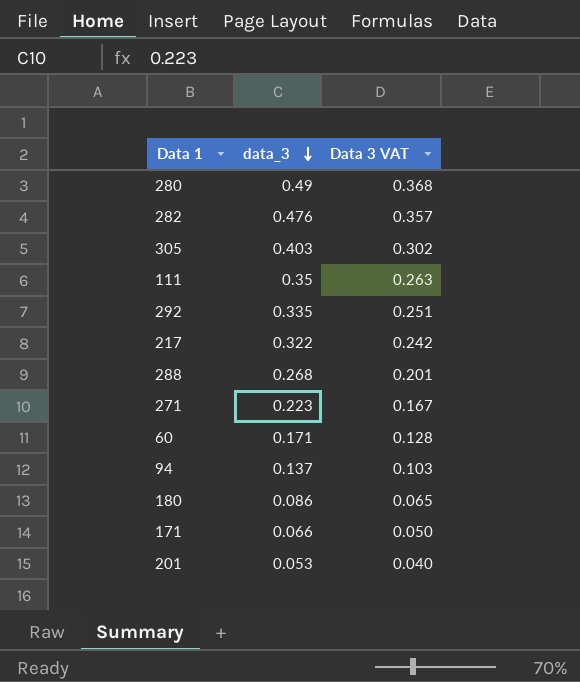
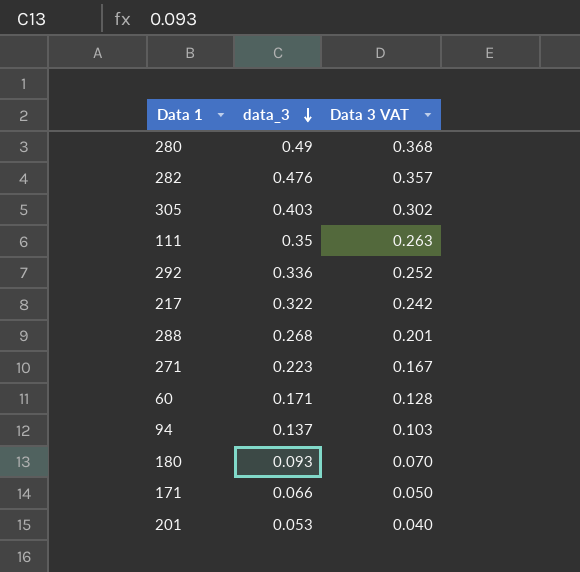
292 | data_3: 0.335 -> 0.336
292 | Data 3 VAT: 0.251 -> 0.252
180 | data_3: 0.086 -> 0.093
180 | Data 3 VAT: 0.065 -> 0.070

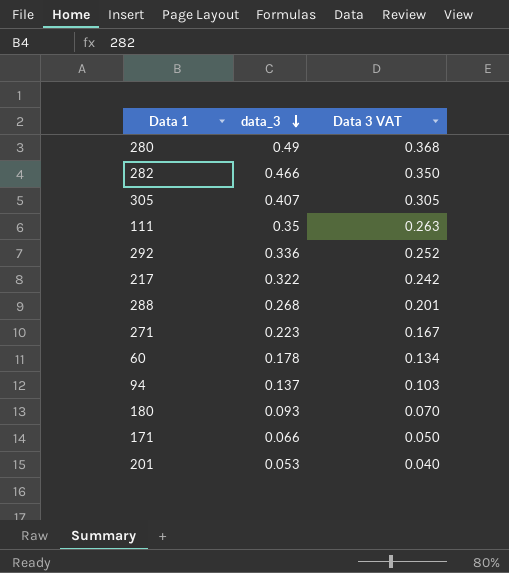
282 | data_3: 0.476 -> 0.466
282 | Data 3 VAT: 0.357 -> 0.350
305 | data_3: 0.403 -> 0.407
305 | Data 3 VAT: 0.302 -> 0.305
60 | data_3: 0.171 -> 0.178
60 | Data 3 VAT: 0.128 -> 0.134

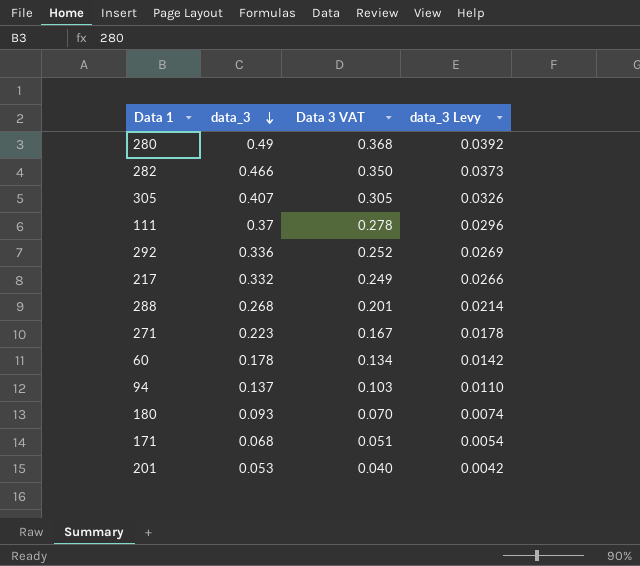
column data_3 Levy | formula: none -> [data_3] * 0.08
111 | data_3: 0.35 -> 0.37
111 | Data 3 VAT: 0.263 -> 0.278
217 | data_3: 0.322 -> 0.332
217 | Data 3 VAT: 0.242 -> 0.249
171 | data_3: 0.066 -> 0.068
171 | Data 3 VAT: 0.050 -> 0.051

